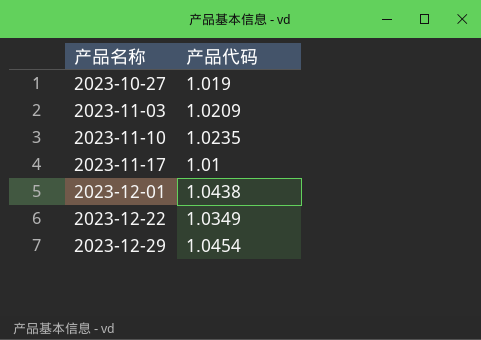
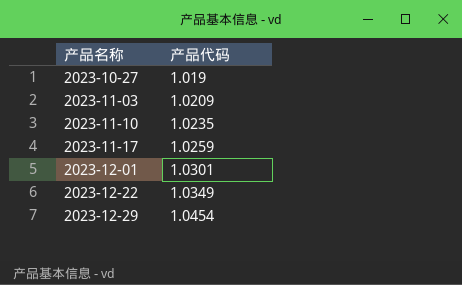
2023-11-17 | 产品代码: 1.01 -> 1.0259
2023-12-01 | 产品代码: 1.0438 -> 1.0301

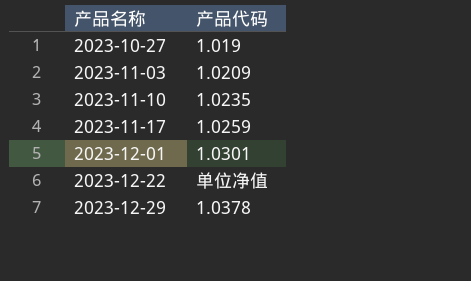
2023-12-22 | 产品代码: 1.0349 -> 单位净值
2023-12-29 | 产品代码: 1.0454 -> 1.0378

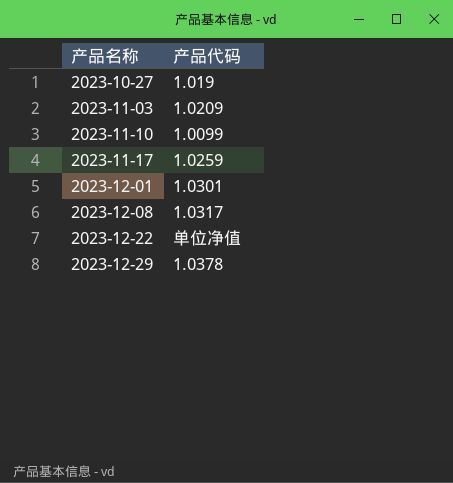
2023-11-10 | 产品代码: 1.0235 -> 1.0099
row 2023-12-08: none -> 1.0317

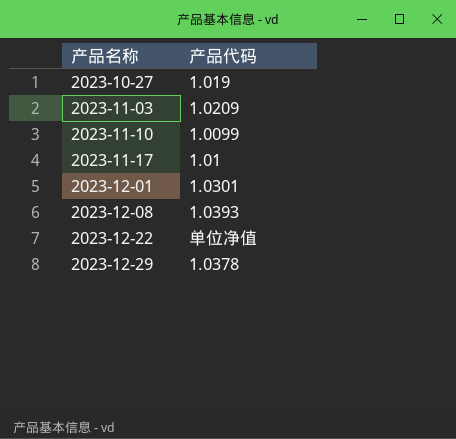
2023-11-17 | 产品代码: 1.0259 -> 1.01
2023-12-08 | 产品代码: 1.0317 -> 1.0393

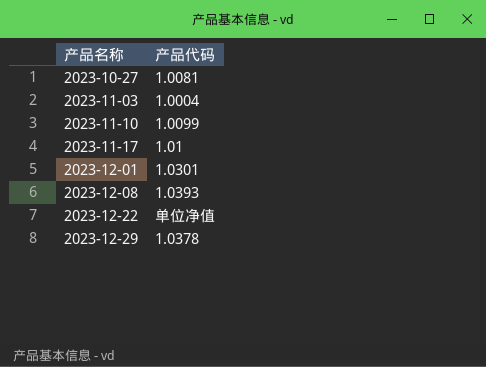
2023-10-27 | 产品代码: 1.019 -> 1.0081
2023-11-03 | 产品代码: 1.0209 -> 1.0004

